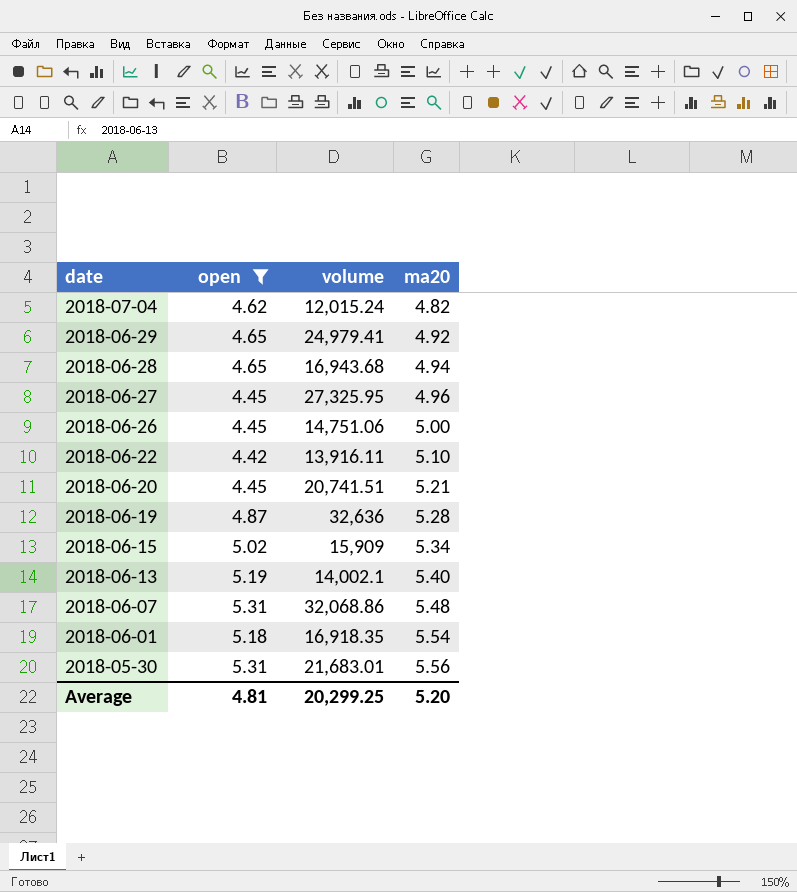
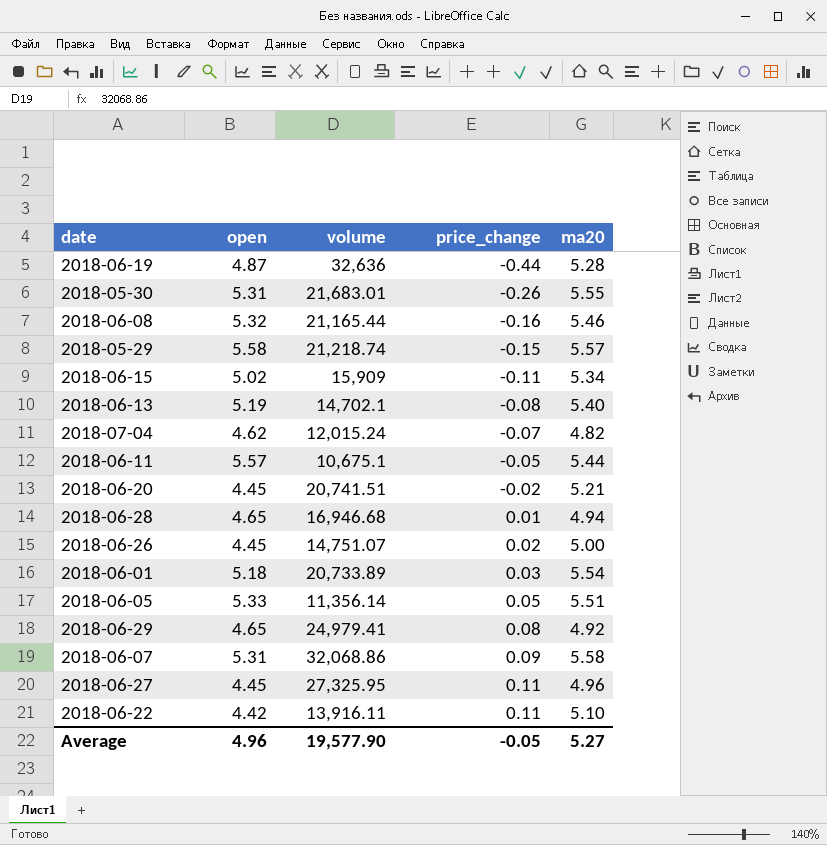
filter: open <= 5.31 -> none
row order: date descending -> price_change ascending
column price_change | position: none -> 4
2018-05-30 | ma20: 5.56 -> 5.55
2018-06-13 | volume: 14,002.1 -> 14,702.1
2018-06-28 | volume: 16,943.68 -> 16,946.68
2018-06-26 | volume: 14,751.06 -> 14,751.07
2018-06-01 | volume: 16,918.35 -> 20,733.89
2018-06-07 | ma20: 5.48 -> 5.58
Average | open: 4.81 -> 4.96
Average | volume: 20,299.25 -> 19,577.90
Average | ma20: 5.20 -> 5.27

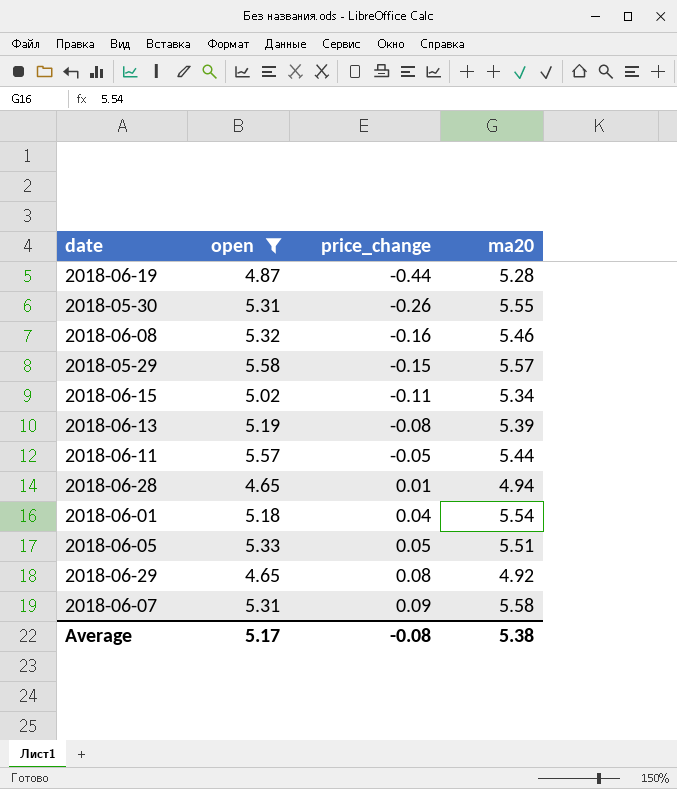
filter: none -> open >= 4.65
column volume | position: 3 -> none
2018-06-13 | ma20: 5.40 -> 5.39
2018-06-01 | price_change: 0.03 -> 0.04
Average | open: 4.96 -> 5.17
Average | price_change: -0.05 -> -0.08
Average | ma20: 5.27 -> 5.38

